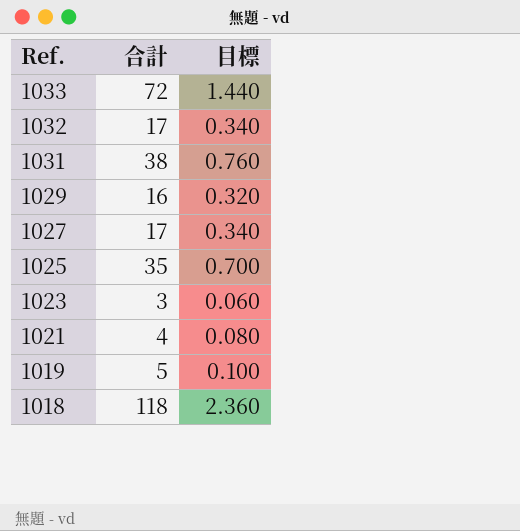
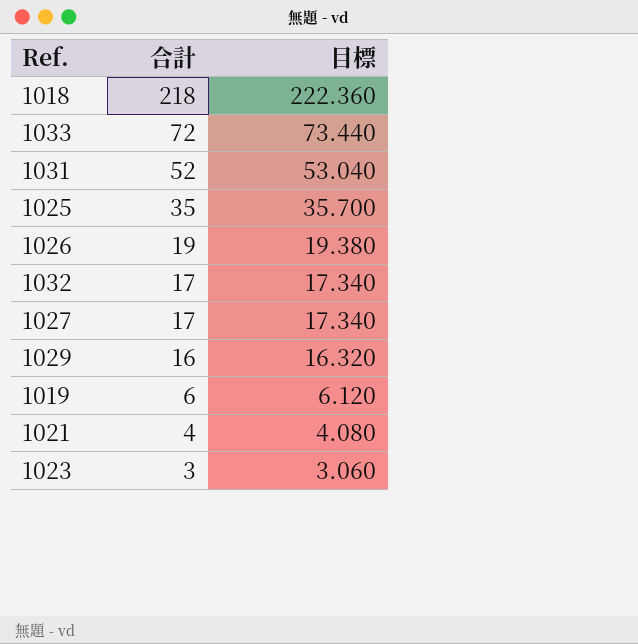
row order: Ref. descending -> 合計 descending
column 目標 | formula: [合計] * 0.02 -> [合計] * 1.02
1018 | 合計: 118 -> 218
1031 | 合計: 38 -> 52
row 1026: none -> 19 | 19.380
1019 | 合計: 5 -> 6

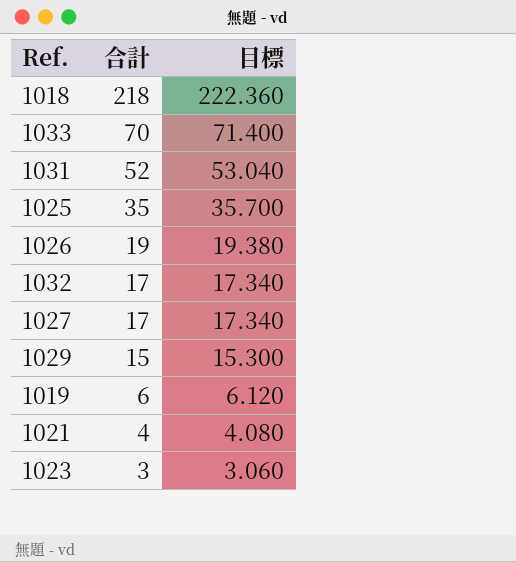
1033 | 合計: 72 -> 70
1033 | 目標: 73.440 -> 71.400
1029 | 合計: 16 -> 15
1029 | 目標: 16.320 -> 15.300

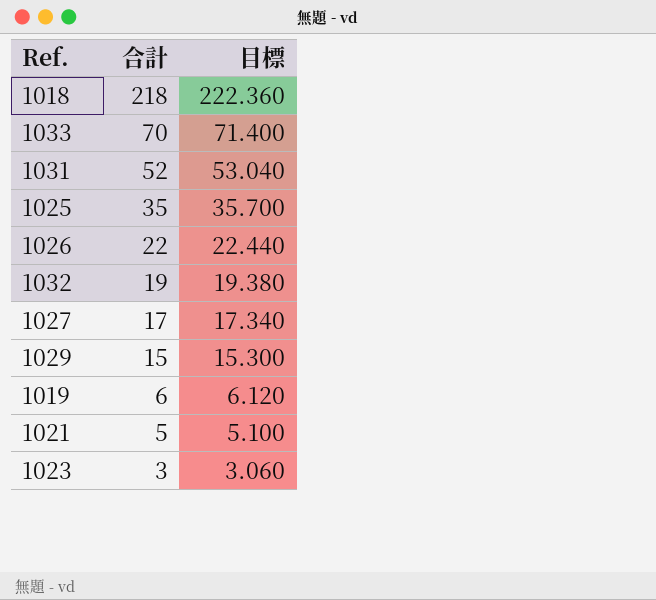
1026 | 合計: 19 -> 22
1026 | 目標: 19.380 -> 22.440
1032 | 合計: 17 -> 19
1032 | 目標: 17.340 -> 19.380
1021 | 合計: 4 -> 5
1021 | 目標: 4.080 -> 5.100

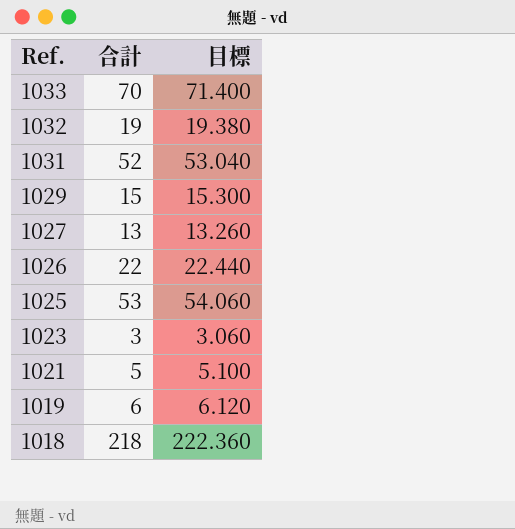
row order: 合計 descending -> Ref. descending
1027 | 合計: 17 -> 13
1027 | 目標: 17.340 -> 13.260
1025 | 合計: 35 -> 53
1025 | 目標: 35.700 -> 54.060

